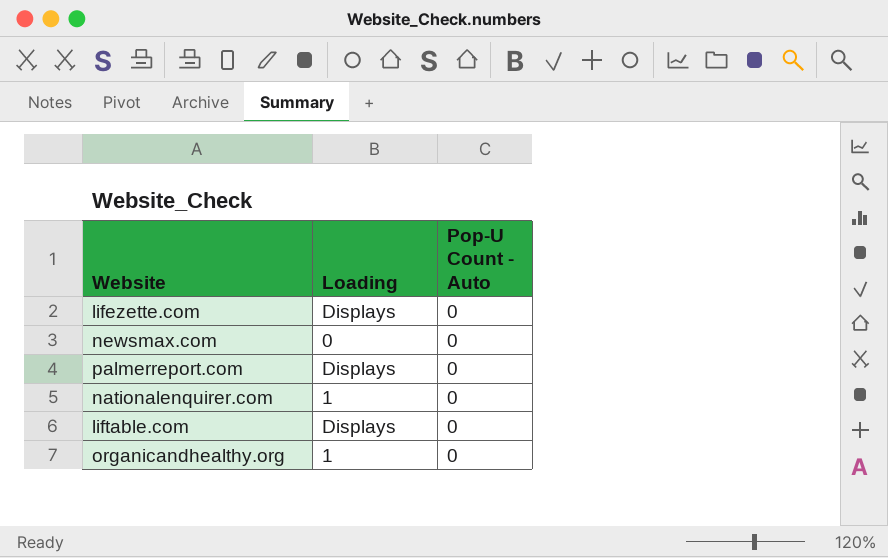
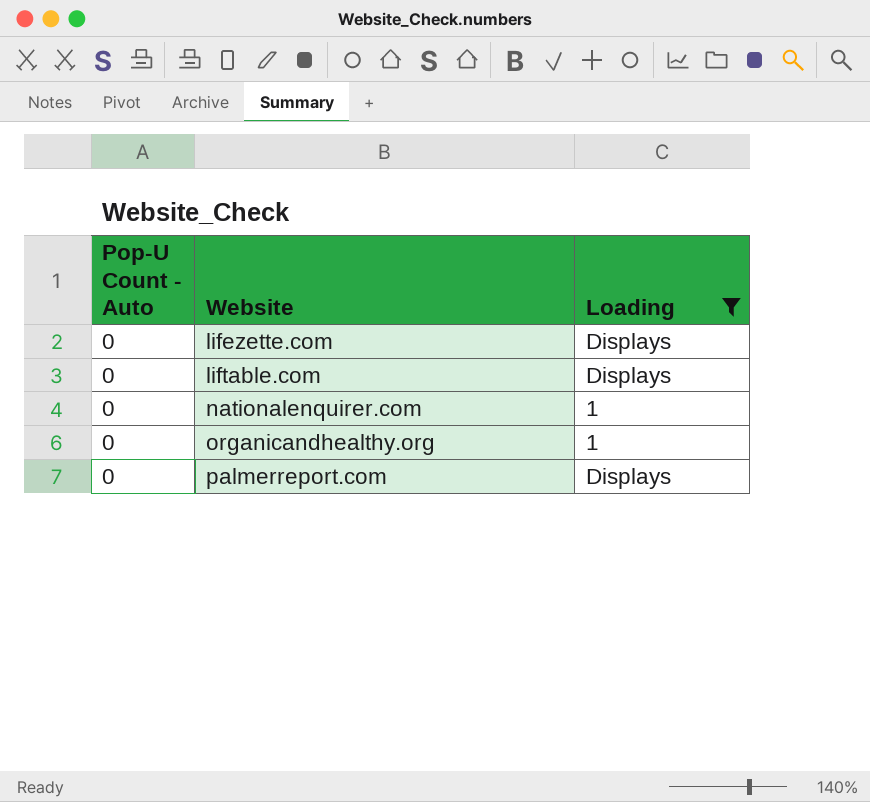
filter: none -> Loading != 0
row order: none -> Website ascending
column Pop-U Count - Auto | position: 3 -> 1

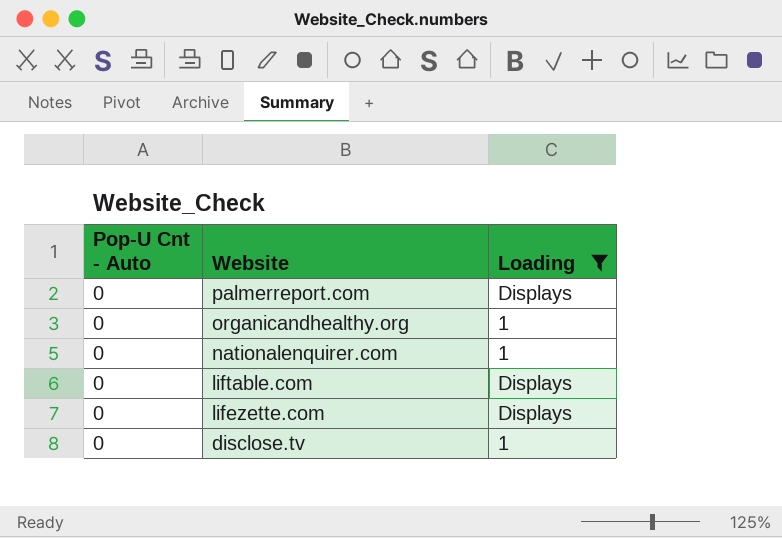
row order: Website ascending -> Website descending
column name: Pop-U Count - Auto -> Pop-U Cnt - Auto
row disclose.tv: none -> 0 | 1

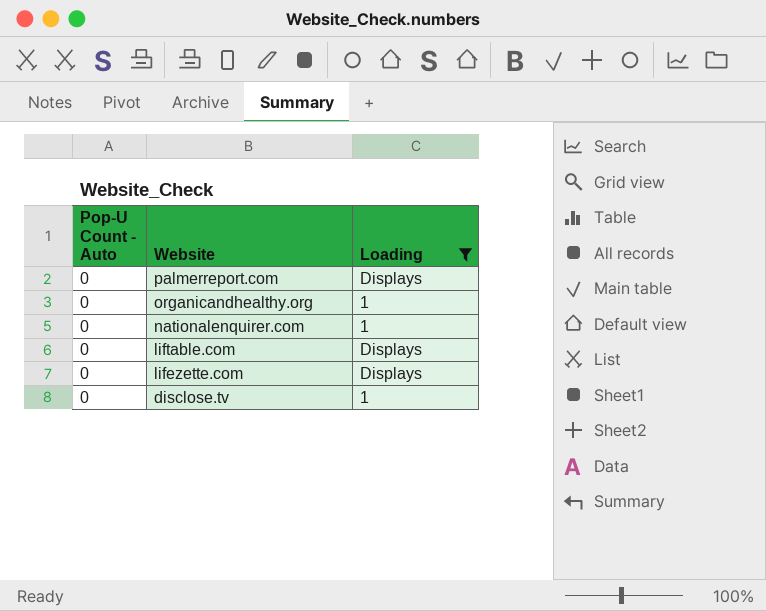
column name: Pop-U Cnt - Auto -> Pop-U Count - Auto

